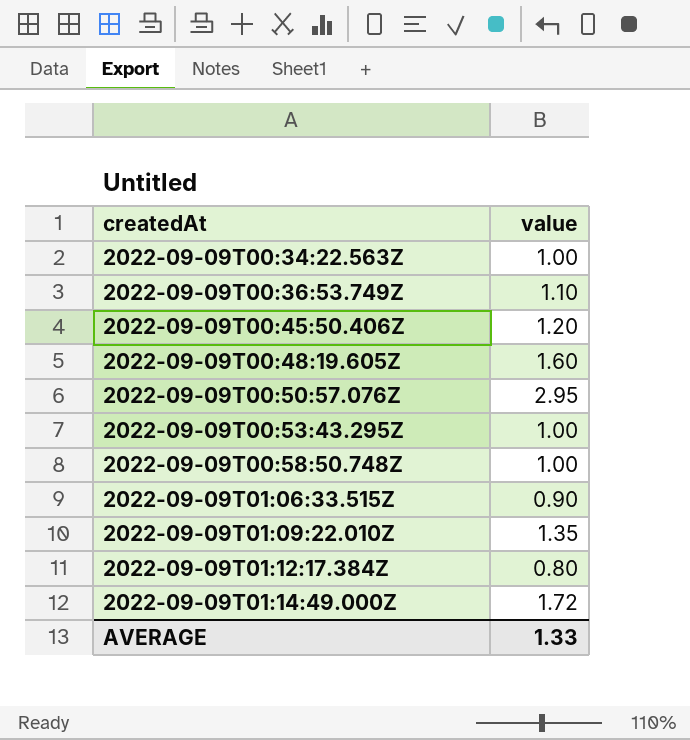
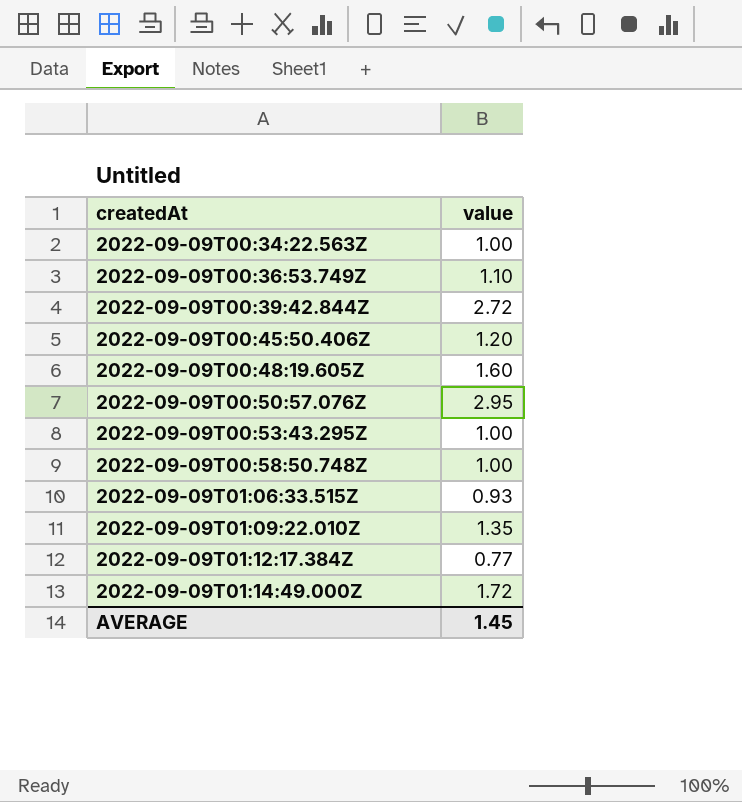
row 2022-09-09T00:39:42.844Z: none -> 2.72
2022-09-09T01:06:33.515Z | value: 0.90 -> 0.93
2022-09-09T01:12:17.384Z | value: 0.80 -> 0.77
AVERAGE | value: 1.33 -> 1.45

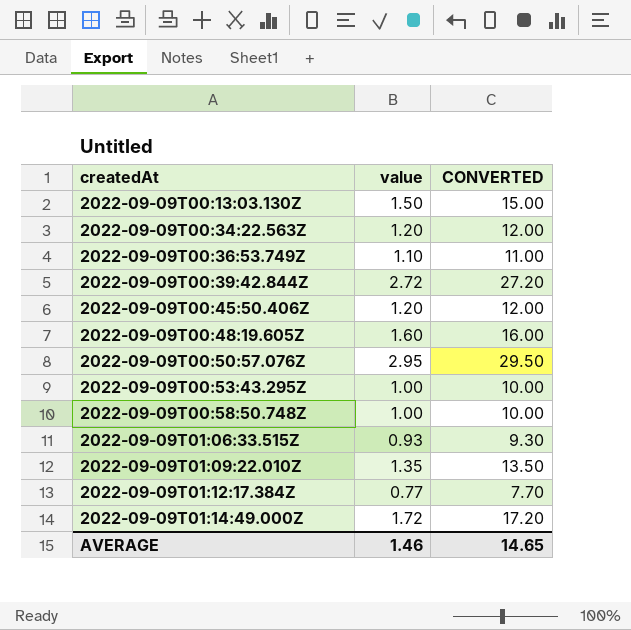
column CONVERTED | formula: none -> [value] * 10
row 2022-09-09T00:13:03.130Z: none -> 1.50 | 15.00
2022-09-09T00:34:22.563Z | value: 1.00 -> 1.20
AVERAGE | value: 1.45 -> 1.46

